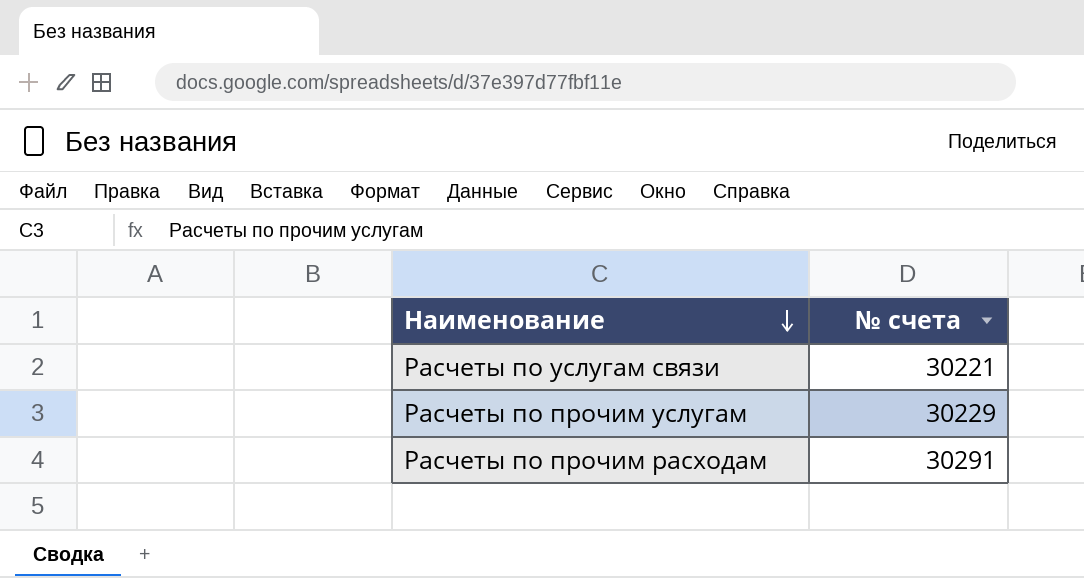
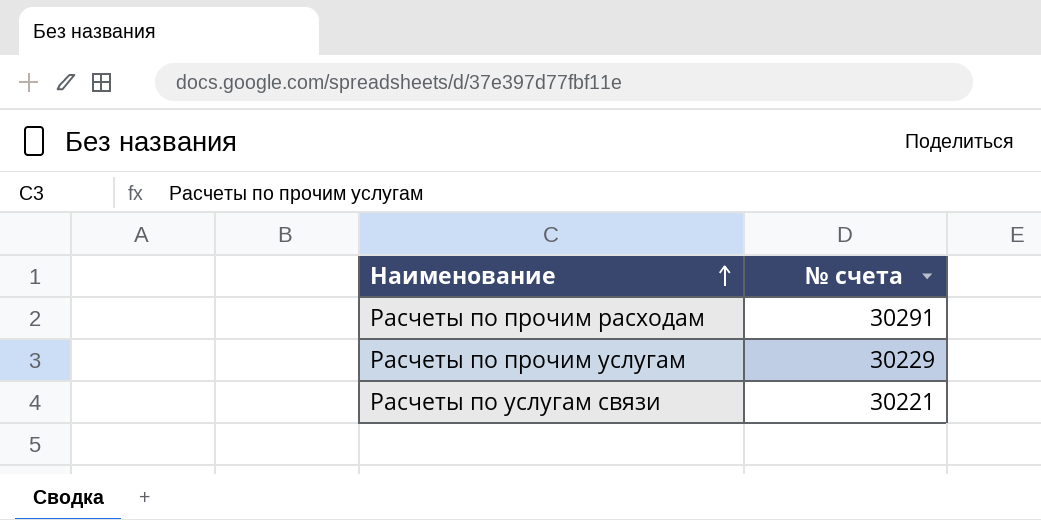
row order: Наименование descending -> Наименование ascending

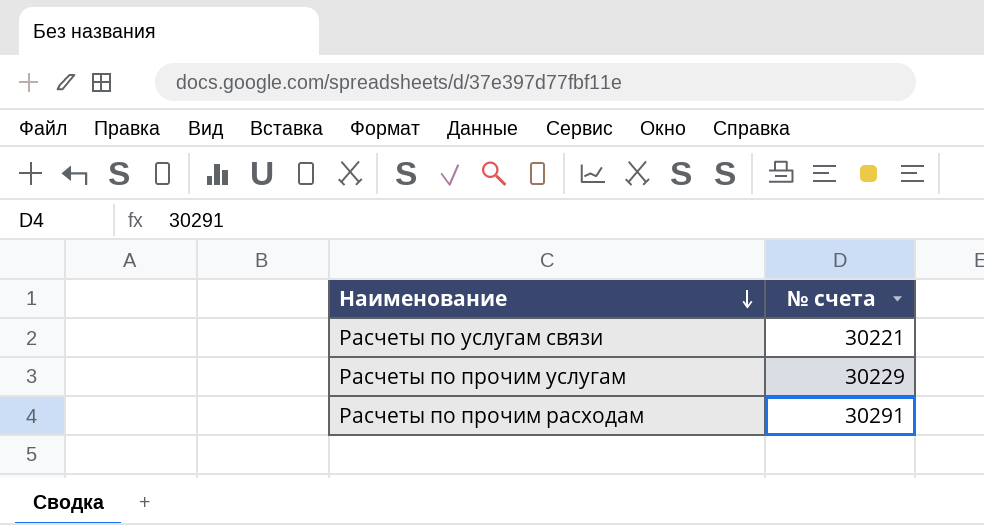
row order: Наименование ascending -> Наименование descending

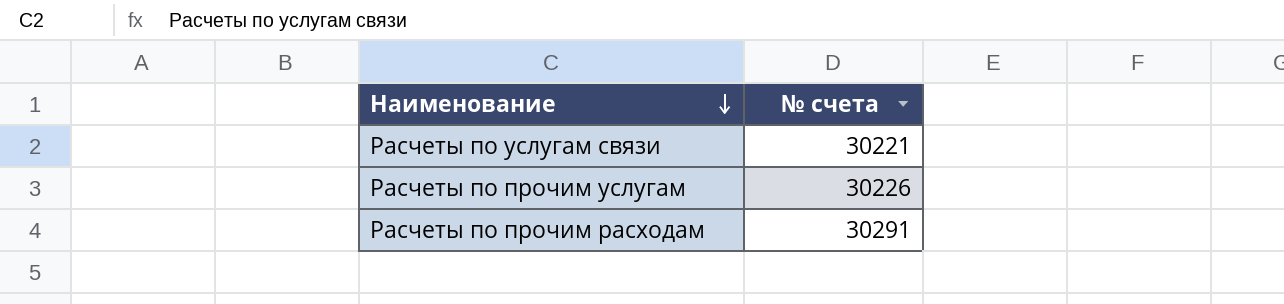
Расчеты по прочим услугам | № счета: 30229 -> 30226

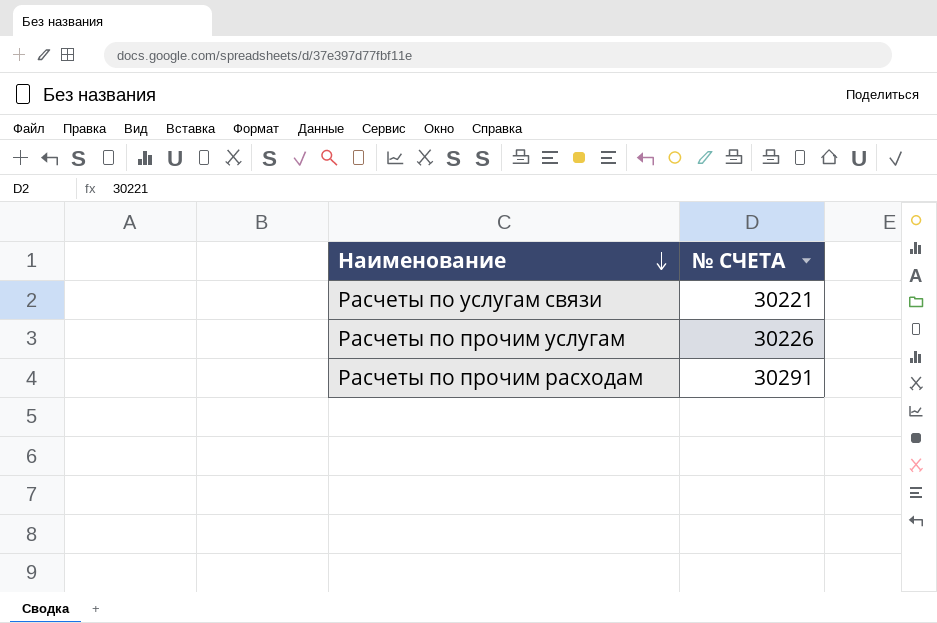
column name: № счета -> № СЧЕТА

